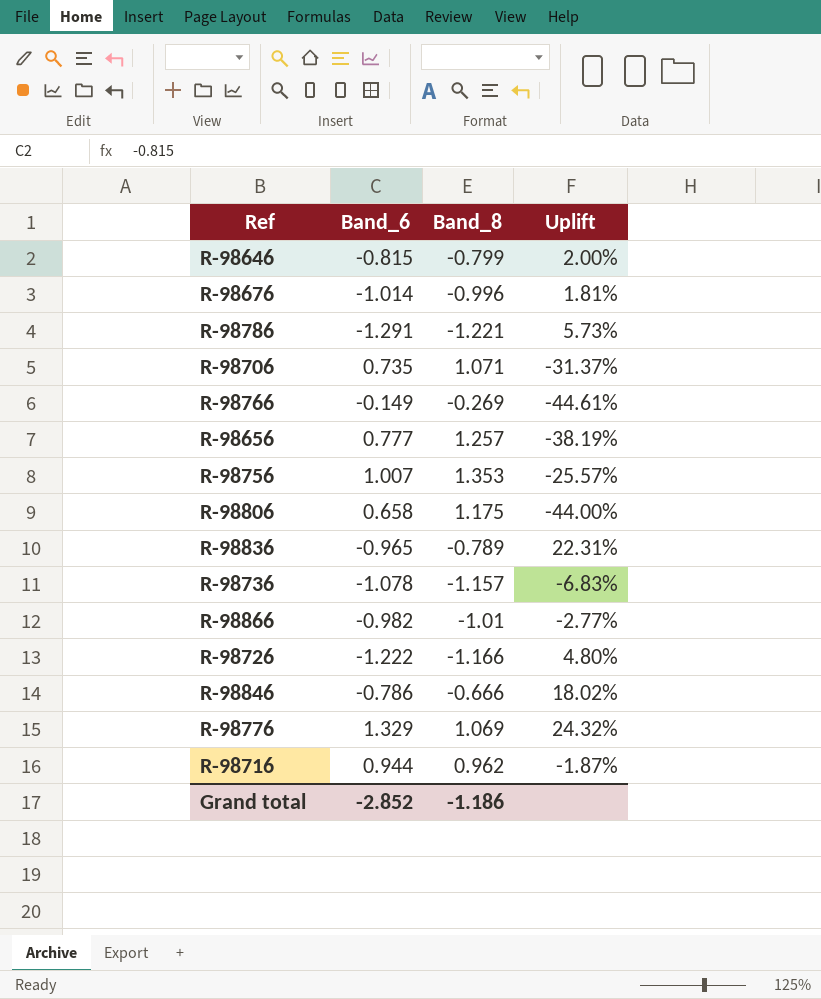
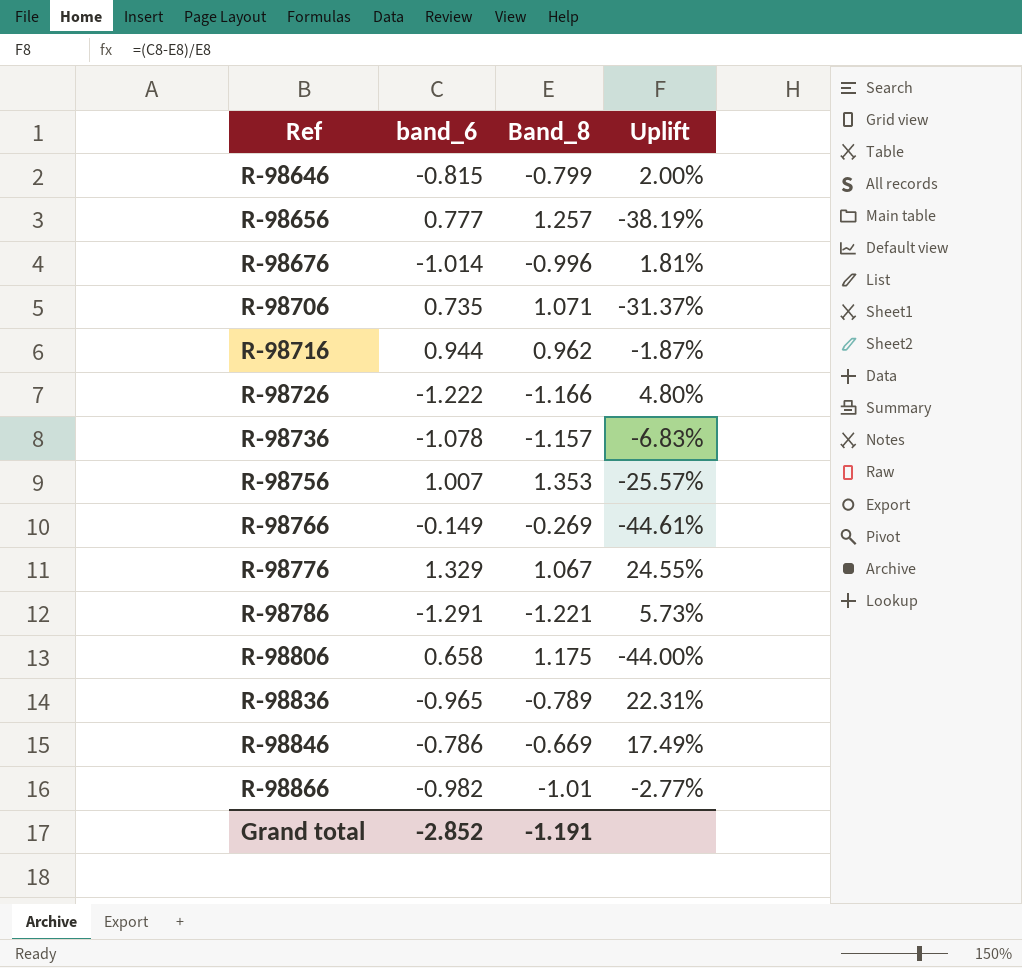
row order: none -> Ref ascending
column name: Band_6 -> band_6
R-98776 | Band_8: 1.069 -> 1.067
R-98776 | Uplift: 24.32% -> 24.55%
R-98846 | Band_8: -0.666 -> -0.669
R-98846 | Uplift: 18.02% -> 17.49%
Grand total | Band_8: -1.186 -> -1.191

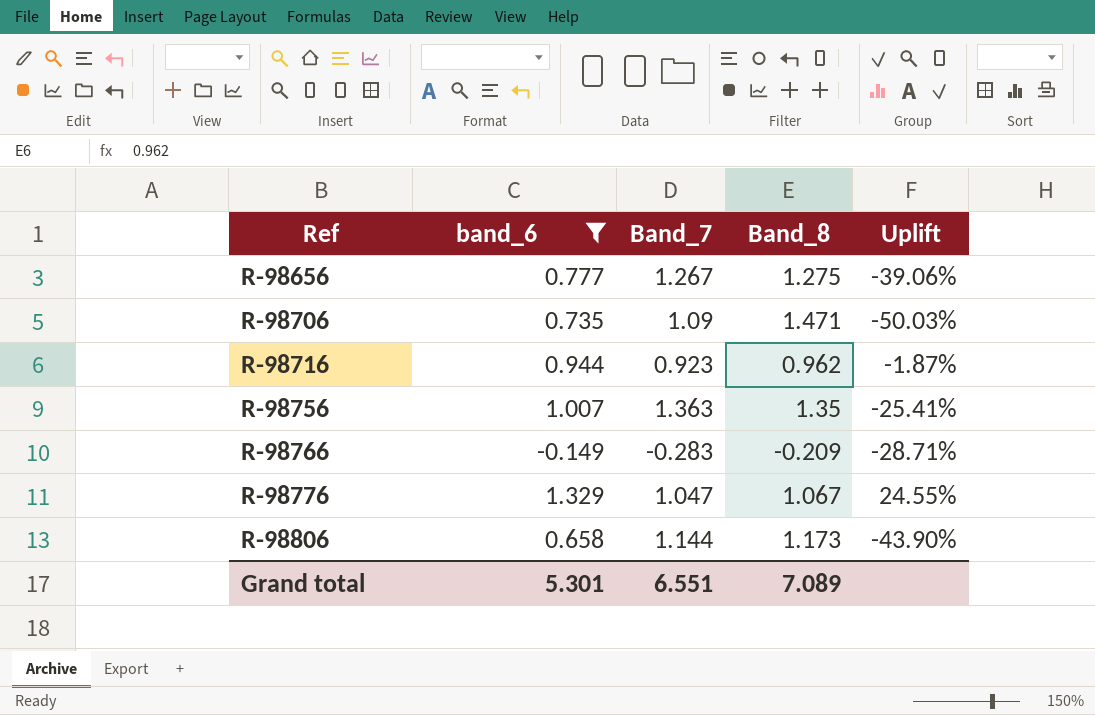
filter: none -> band_6 >= -0.149
column Band_7 | position: none -> 3
R-98656 | Band_8: 1.257 -> 1.275
R-98656 | Uplift: -38.19% -> -39.06%
R-98706 | Band_8: 1.071 -> 1.471
R-98706 | Uplift: -31.37% -> -50.03%
R-98756 | Band_8: 1.353 -> 1.35
R-98756 | Uplift: -25.57% -> -25.41%
R-98766 | Band_8: -0.269 -> -0.209
R-98766 | Uplift: -44.61% -> -28.71%
R-98806 | Band_8: 1.175 -> 1.173
R-98806 | Uplift: -44.00% -> -43.90%
Grand total | band_6: -2.852 -> 5.301
Grand total | Band_8: -1.191 -> 7.089

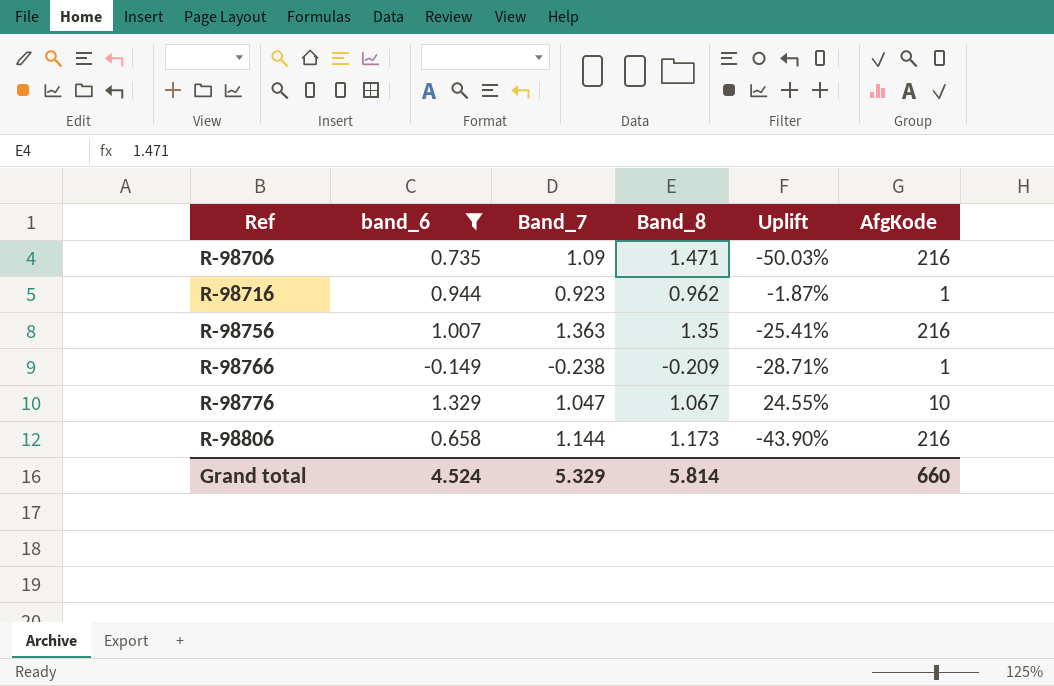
column AfgKode | position: none -> 6
row R-98656: 0.777 | 1.267 | 1.275 | -39.06% -> none
R-98766 | Band_7: -0.283 -> -0.238
Grand total | band_6: 5.301 -> 4.524
Grand total | Band_7: 6.551 -> 5.329
Grand total | Band_8: 7.089 -> 5.814

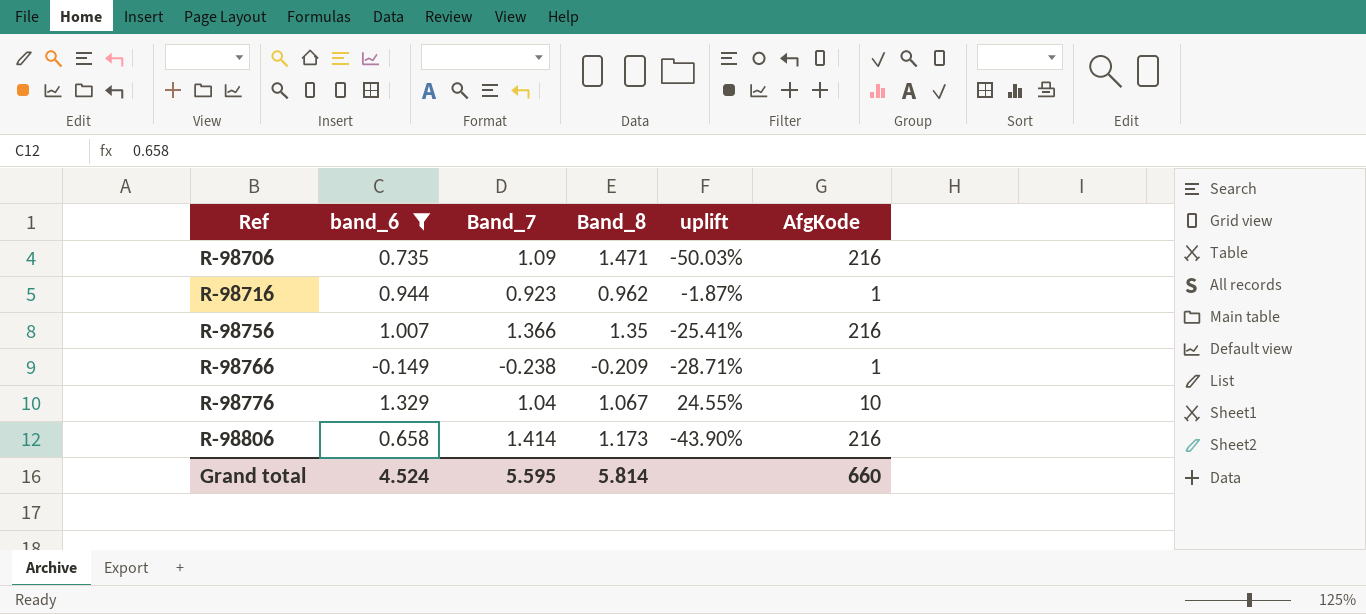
column name: Uplift -> uplift
R-98756 | Band_7: 1.363 -> 1.366
R-98776 | Band_7: 1.047 -> 1.04
R-98806 | Band_7: 1.144 -> 1.414
Grand total | Band_7: 5.329 -> 5.595

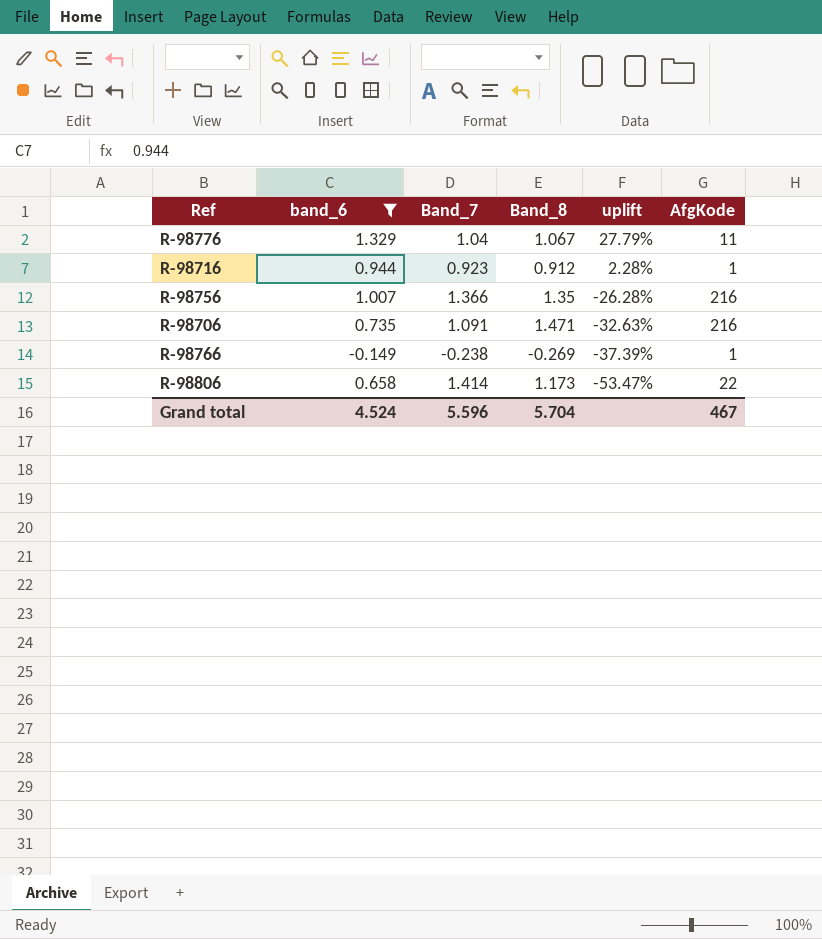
row order: Ref ascending -> uplift descending
column uplift | formula: ([band_6] - [Band_8]) / [Band_8] -> ([band_6] - [Band_7]) / [Band_7]
R-98776 | AfgKode: 10 -> 11
R-98716 | Band_8: 0.962 -> 0.912
R-98706 | Band_7: 1.09 -> 1.091
R-98766 | Band_8: -0.209 -> -0.269
R-98806 | AfgKode: 216 -> 22
Grand total | Band_7: 5.595 -> 5.596
Grand total | Band_8: 5.814 -> 5.704
Grand total | AfgKode: 660 -> 467

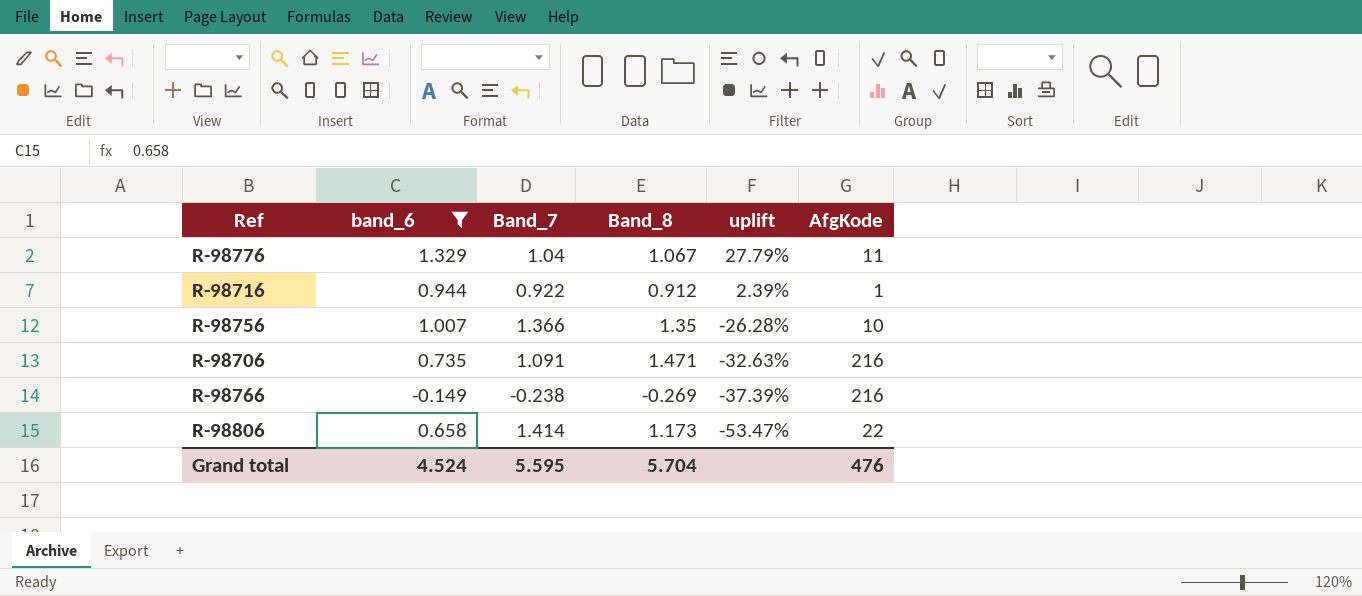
R-98716 | Band_7: 0.923 -> 0.922
R-98716 | uplift: 2.28% -> 2.39%
R-98756 | AfgKode: 216 -> 10
R-98766 | AfgKode: 1 -> 216
Grand total | Band_7: 5.596 -> 5.595
Grand total | AfgKode: 467 -> 476

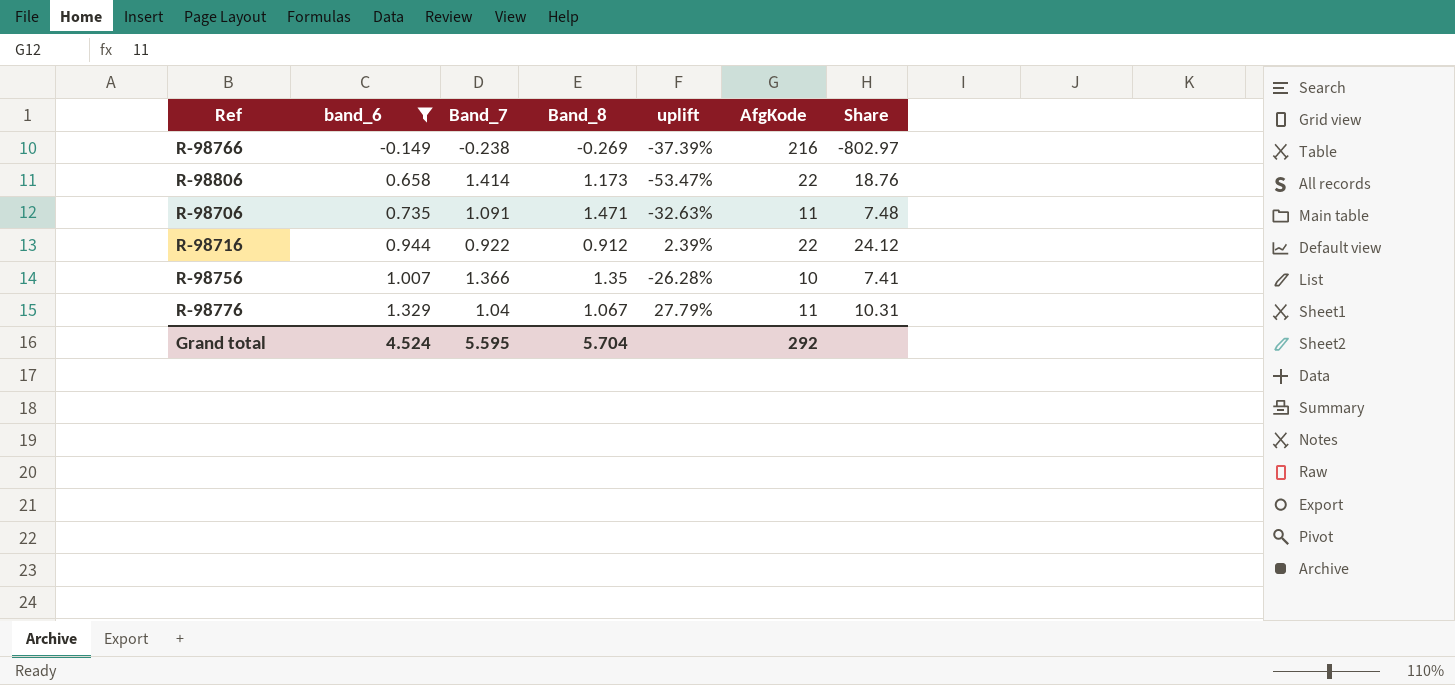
row order: uplift descending -> band_6 ascending
column Share | formula: none -> [AfgKode] / [Band_8]
R-98706 | AfgKode: 216 -> 11
R-98716 | AfgKode: 1 -> 22
Grand total | AfgKode: 476 -> 292

